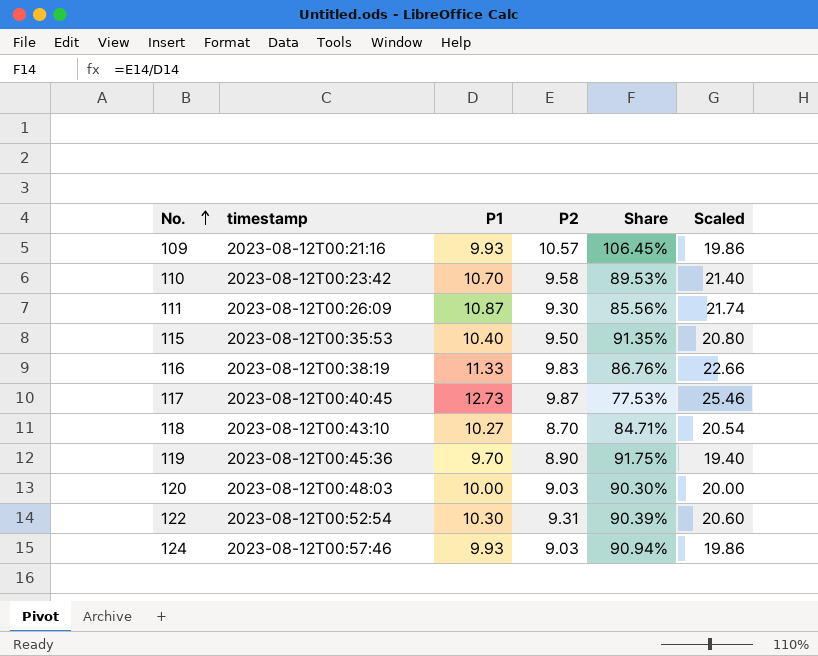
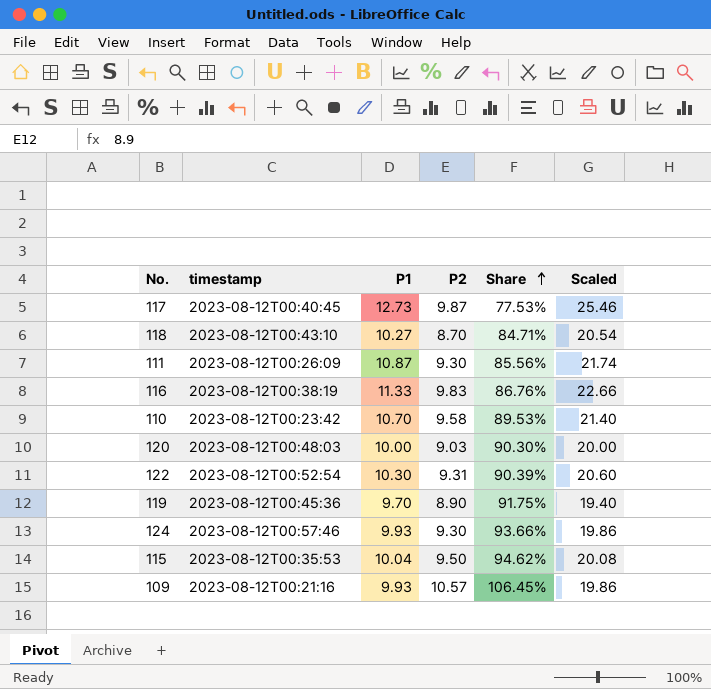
row order: No. ascending -> Share ascending
124 | P2: 9.03 -> 9.30
124 | Share: 90.94% -> 93.66%
115 | P1: 10.40 -> 10.04
115 | Share: 91.35% -> 94.62%
115 | Scaled: 20.80 -> 20.08

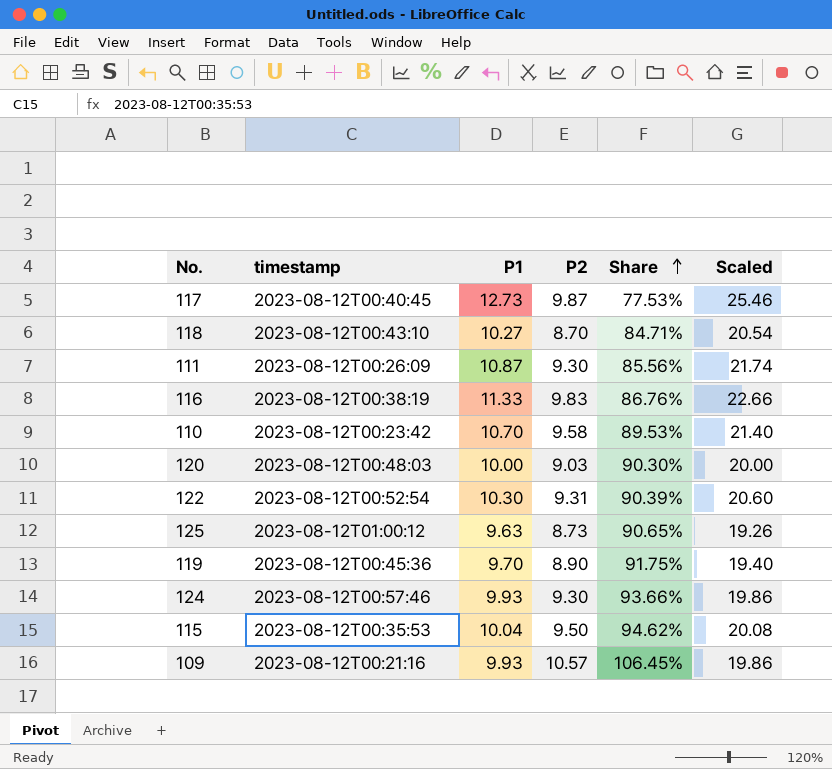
row 125: none -> 2023-08-12T01:00:12 | 9.63 | 8.73 | 90.65% | 19.26

